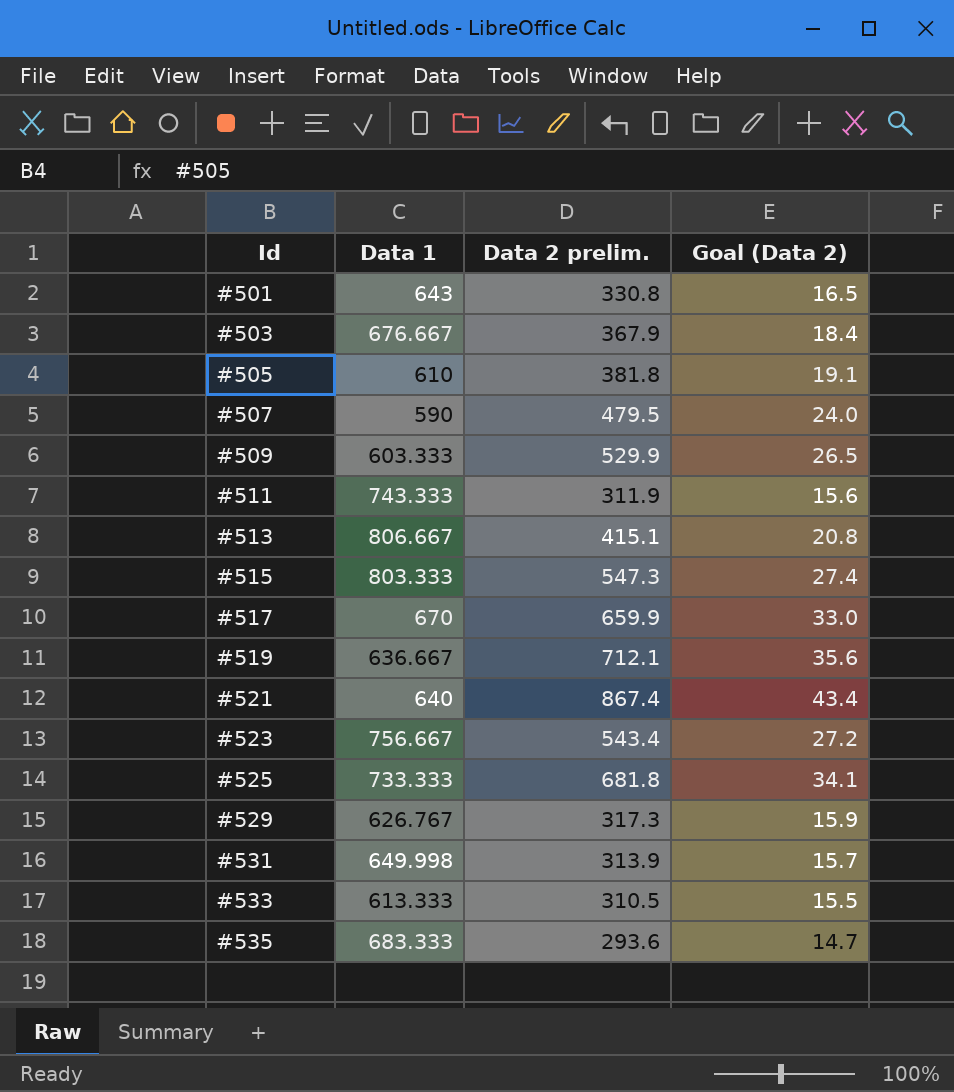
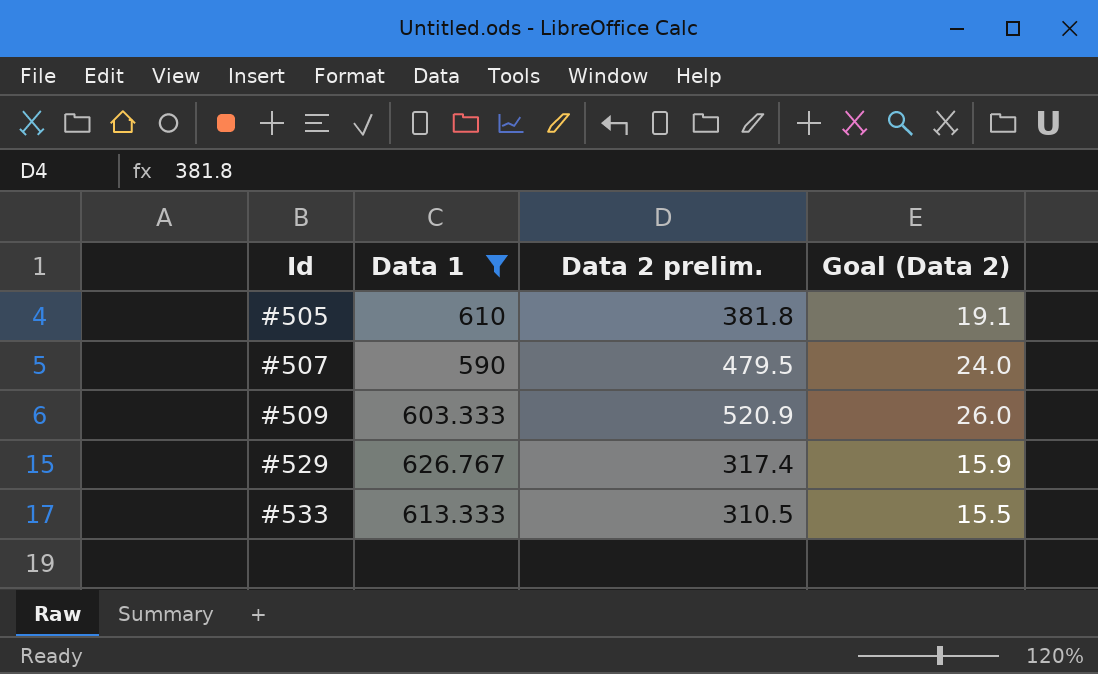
filter: none -> Data 1 <= 626.767
#509 | Data 2 prelim.: 529.9 -> 520.9
#509 | Goal (Data 2): 26.5 -> 26.0
#529 | Data 2 prelim.: 317.3 -> 317.4

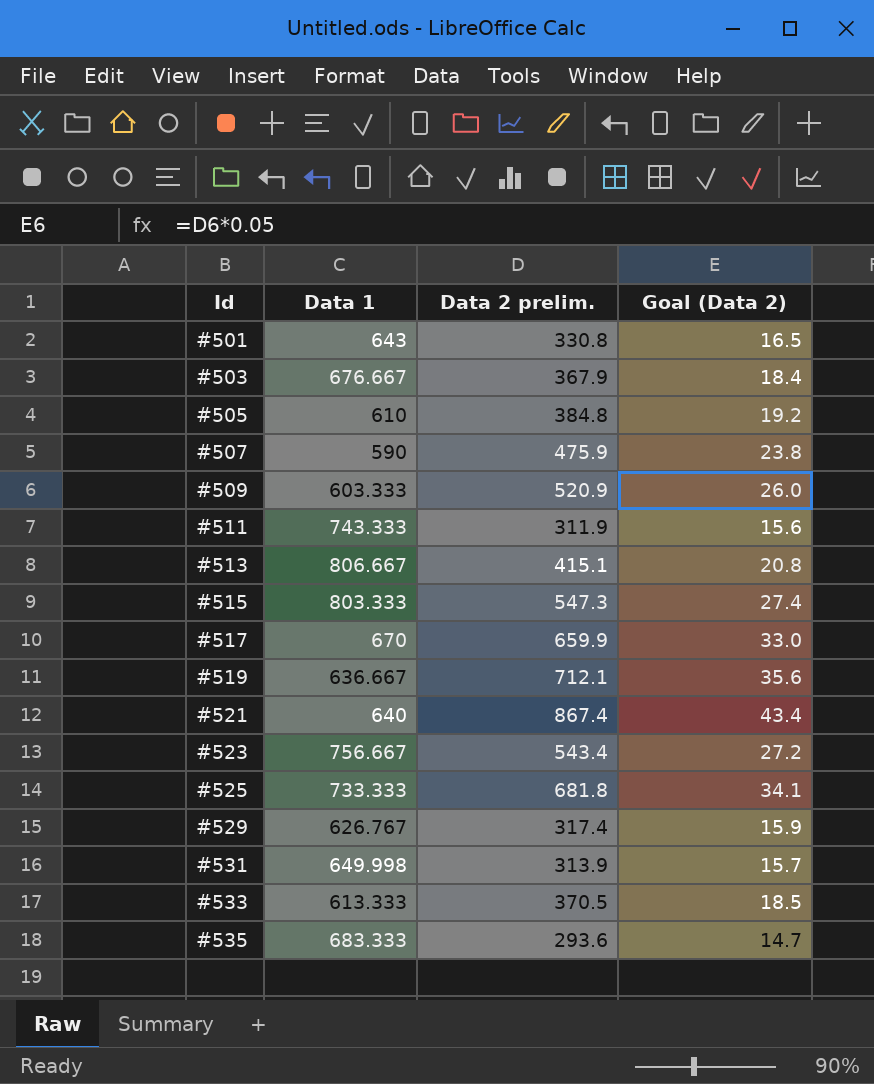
filter: Data 1 <= 626.767 -> none
#505 | Data 2 prelim.: 381.8 -> 384.8
#505 | Goal (Data 2): 19.1 -> 19.2
#507 | Data 2 prelim.: 479.5 -> 475.9
#507 | Goal (Data 2): 24.0 -> 23.8
#533 | Data 2 prelim.: 310.5 -> 370.5
#533 | Goal (Data 2): 15.5 -> 18.5

